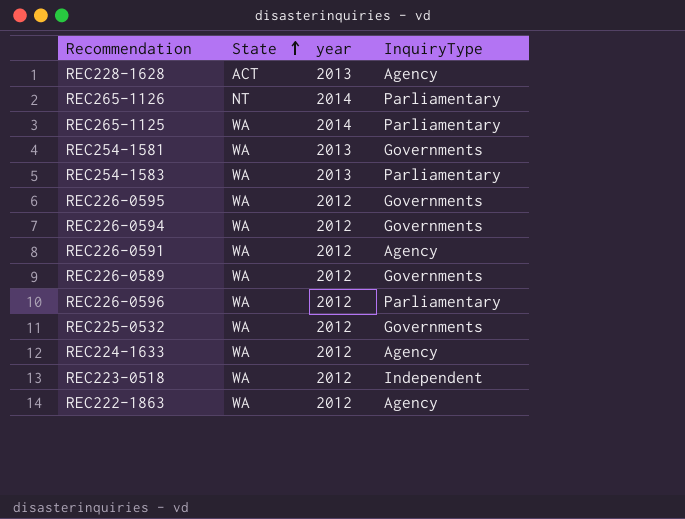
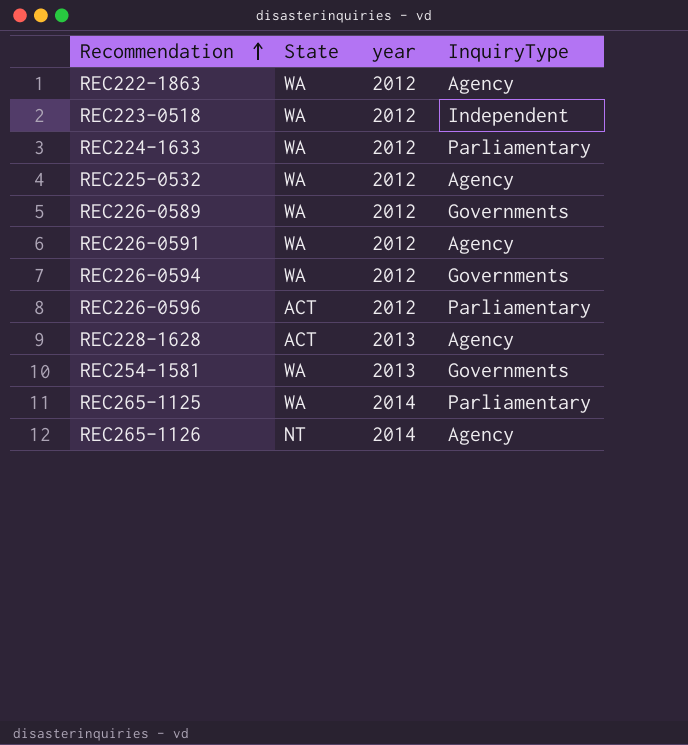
row order: State ascending -> Recommendation ascending
row REC254-1583: WA | 2013 | Parliamentary -> none
row REC226-0595: WA | 2012 | Governments -> none
REC224-1633 | InquiryType: Agency -> Parliamentary
REC225-0532 | InquiryType: Governments -> Agency
REC226-0596 | State: WA -> ACT
REC265-1126 | InquiryType: Parliamentary -> Agency

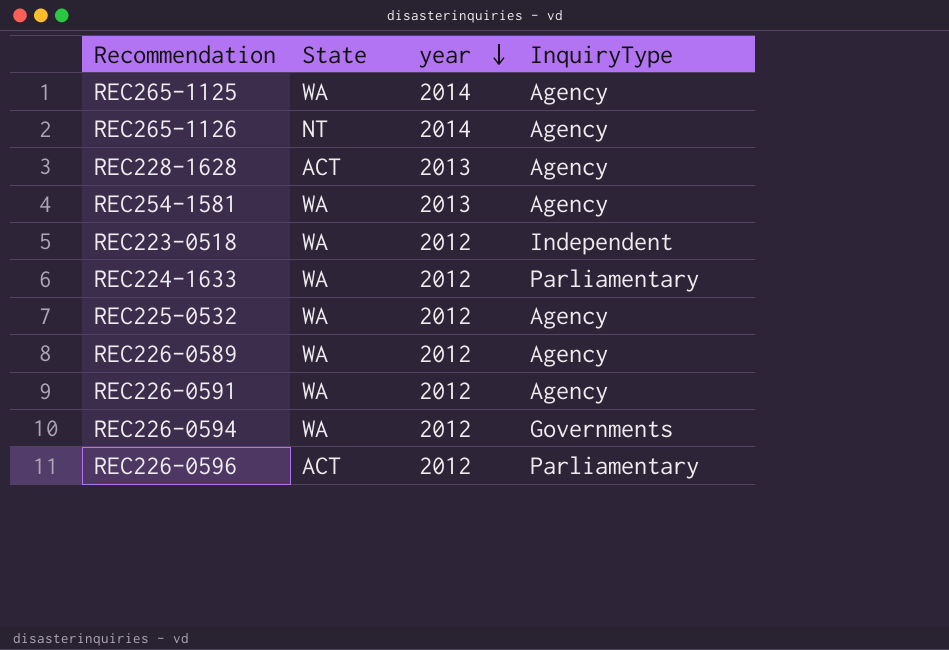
row order: Recommendation ascending -> year descending
row REC222-1863: WA | 2012 | Agency -> none
REC265-1125 | InquiryType: Parliamentary -> Agency
REC254-1581 | InquiryType: Governments -> Agency
REC226-0589 | InquiryType: Governments -> Agency

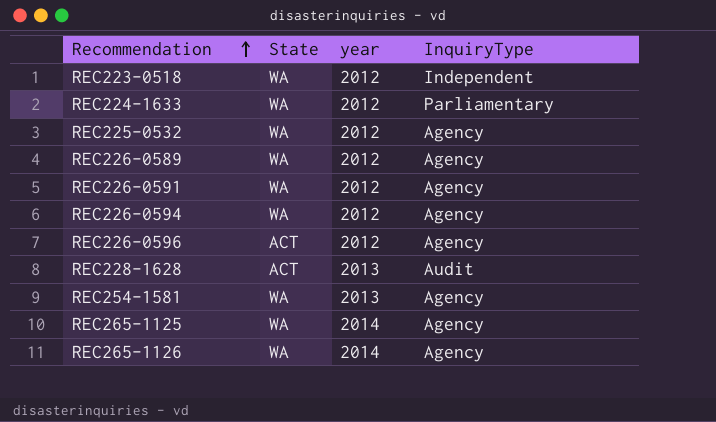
row order: year descending -> Recommendation ascending
REC226-0594 | InquiryType: Governments -> Agency
REC226-0596 | InquiryType: Parliamentary -> Agency
REC228-1628 | InquiryType: Agency -> Audit
REC265-1126 | State: NT -> WA

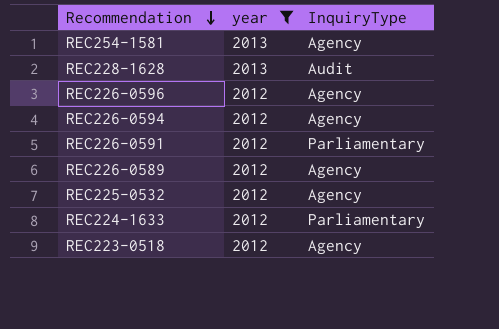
filter: none -> year != 2014
row order: Recommendation ascending -> Recommendation descending
column State | position: 2 -> none
REC226-0591 | InquiryType: Agency -> Parliamentary
REC223-0518 | InquiryType: Independent -> Agency

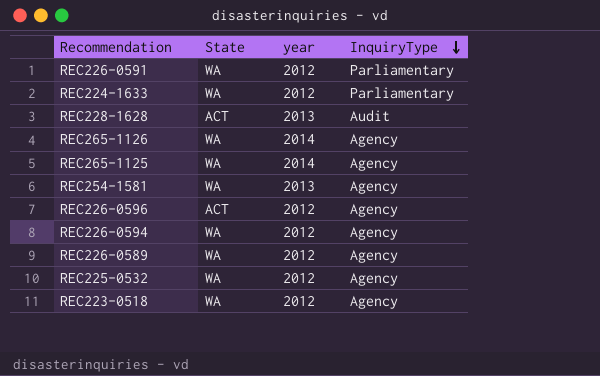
filter: year != 2014 -> none
row order: Recommendation descending -> InquiryType descending
column State | position: none -> 2

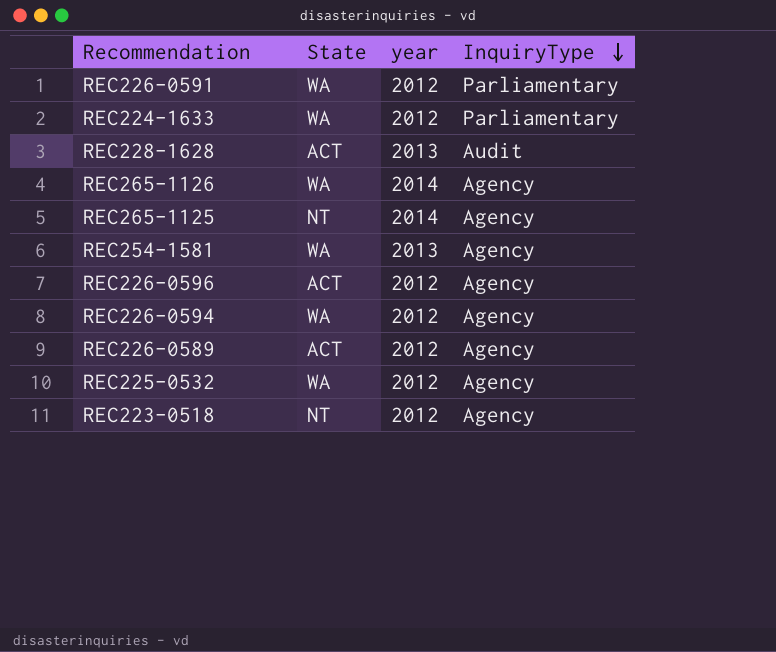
REC265-1125 | State: WA -> NT
REC226-0589 | State: WA -> ACT
REC223-0518 | State: WA -> NT

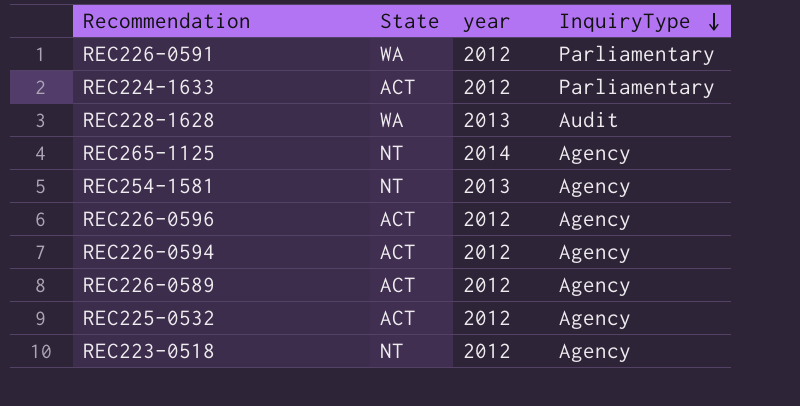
row REC265-1126: WA | 2014 | Agency -> none
REC224-1633 | State: WA -> ACT
REC228-1628 | State: ACT -> WA
REC254-1581 | State: WA -> NT
REC226-0594 | State: WA -> ACT
REC225-0532 | State: WA -> ACT

